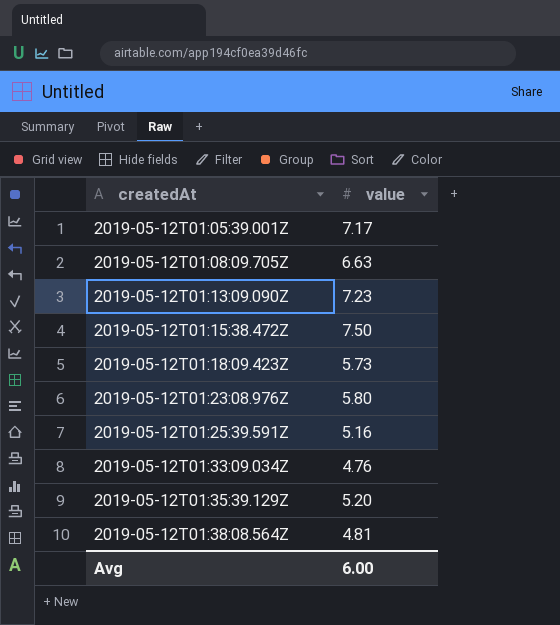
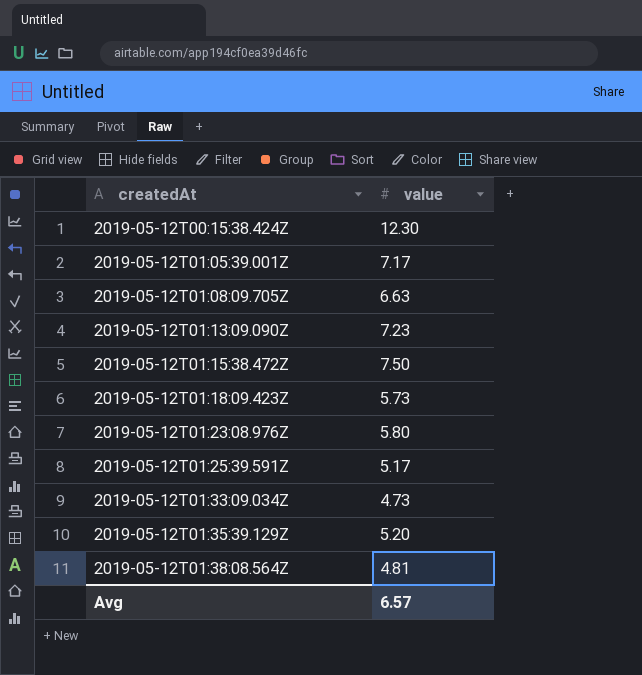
row 2019-05-12T00:15:38.424Z: none -> 12.30
2019-05-12T01:25:39.591Z | value: 5.16 -> 5.17
2019-05-12T01:33:09.034Z | value: 4.76 -> 4.73
Avg | value: 6.00 -> 6.57

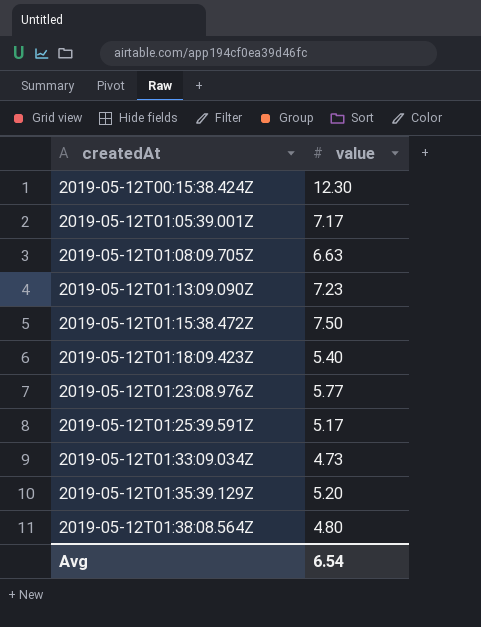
2019-05-12T01:18:09.423Z | value: 5.73 -> 5.40
2019-05-12T01:23:08.976Z | value: 5.80 -> 5.77
2019-05-12T01:38:08.564Z | value: 4.81 -> 4.80
Avg | value: 6.57 -> 6.54

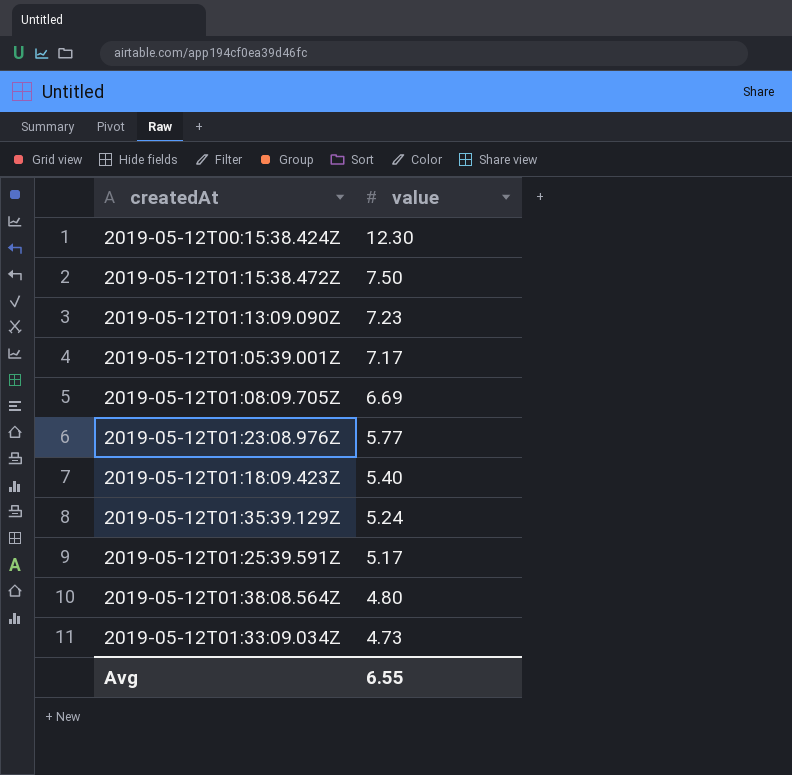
row order: createdAt ascending -> value descending
2019-05-12T01:08:09.705Z | value: 6.63 -> 6.69
2019-05-12T01:35:39.129Z | value: 5.20 -> 5.24
Avg | value: 6.54 -> 6.55

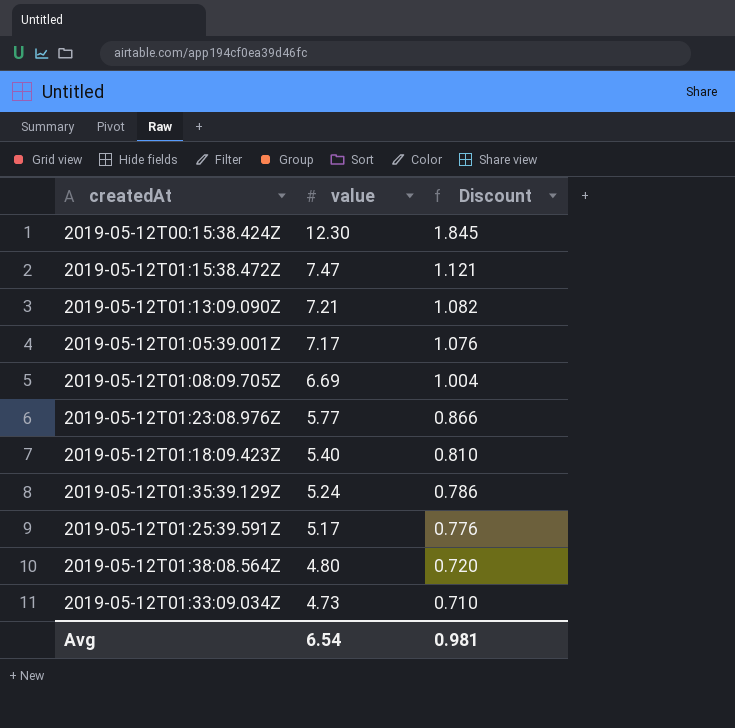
column Discount | formula: none -> [value] * 0.15
2019-05-12T01:15:38.472Z | value: 7.50 -> 7.47
2019-05-12T01:13:09.090Z | value: 7.23 -> 7.21
Avg | value: 6.55 -> 6.54

